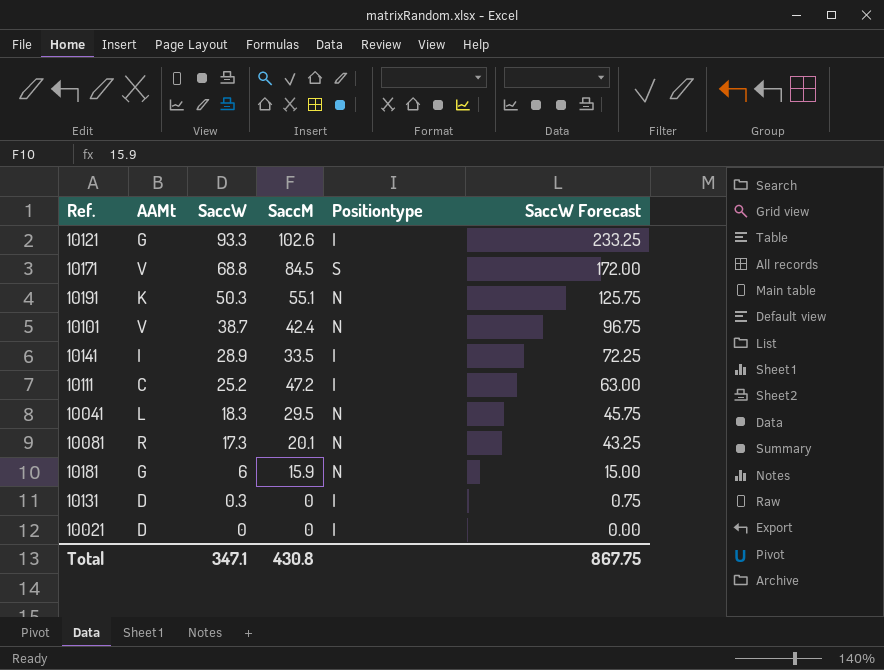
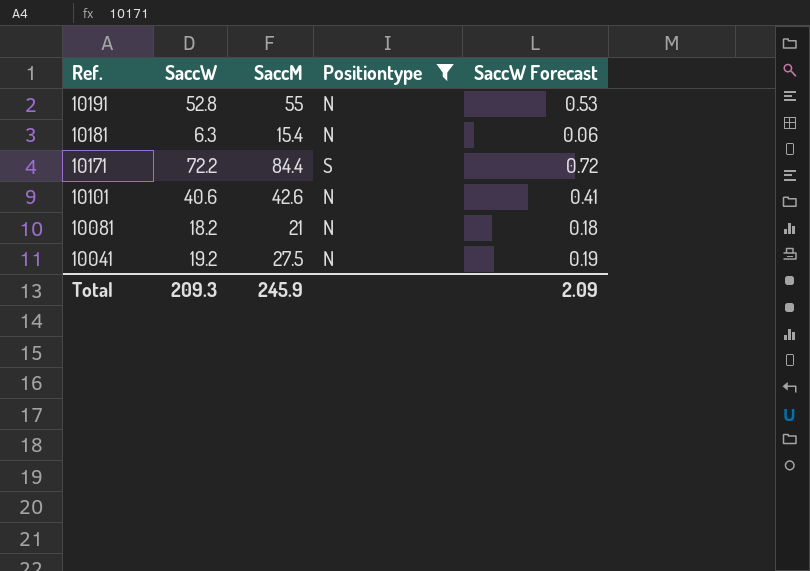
filter: none -> Positiontype != I
row order: SaccW descending -> Ref. descending
column AAMt | position: 2 -> none
column SaccW Forecast | formula: [SaccW] * 2.5 -> [SaccW] * 0.01
10191 | SaccW: 50.3 -> 52.8
10191 | SaccM: 55.1 -> 55
10181 | SaccW: 6 -> 6.3
10181 | SaccM: 15.9 -> 15.4
10171 | SaccW: 68.8 -> 72.2
10171 | SaccM: 84.5 -> 84.4
10101 | SaccW: 38.7 -> 40.6
10101 | SaccM: 42.4 -> 42.6
10081 | SaccW: 17.3 -> 18.2
10081 | SaccM: 20.1 -> 21
10041 | SaccW: 18.3 -> 19.2
10041 | SaccM: 29.5 -> 27.5
Total | SaccW: 347.1 -> 209.3
Total | SaccM: 430.8 -> 245.9
Total | SaccW Forecast: 867.75 -> 2.09

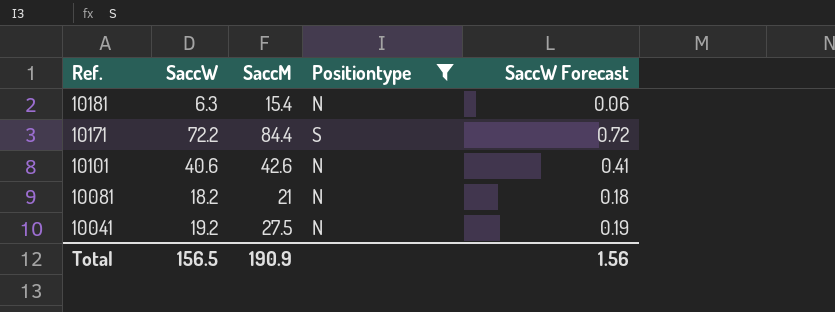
row 10191: 52.8 | 55 | N | 0.53 -> none
Total | SaccW: 209.3 -> 156.5
Total | SaccM: 245.9 -> 190.9
Total | SaccW Forecast: 2.09 -> 1.56

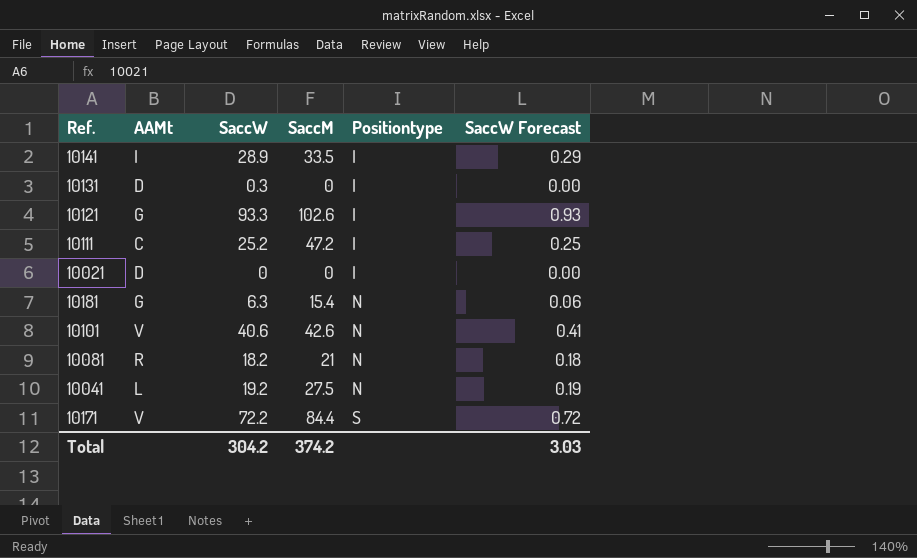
filter: Positiontype != I -> none
row order: Ref. descending -> Positiontype ascending
column AAMt | position: none -> 2
Total | SaccW: 156.5 -> 304.2
Total | SaccM: 190.9 -> 374.2
Total | SaccW Forecast: 1.56 -> 3.03

